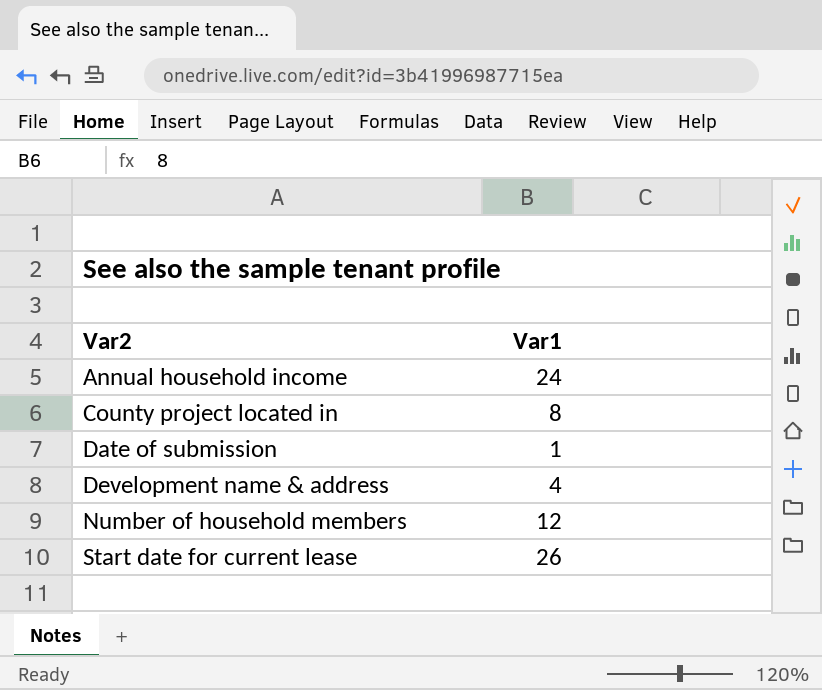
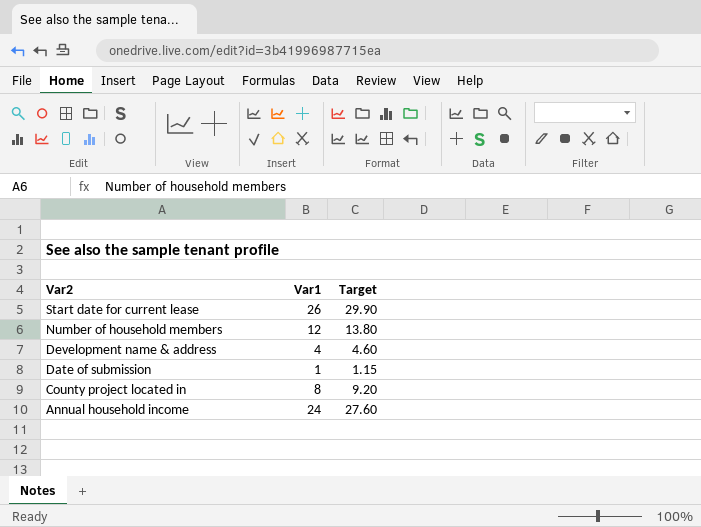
row order: Var2 ascending -> Var2 descending
column Target | formula: none -> [Var1] * 1.15

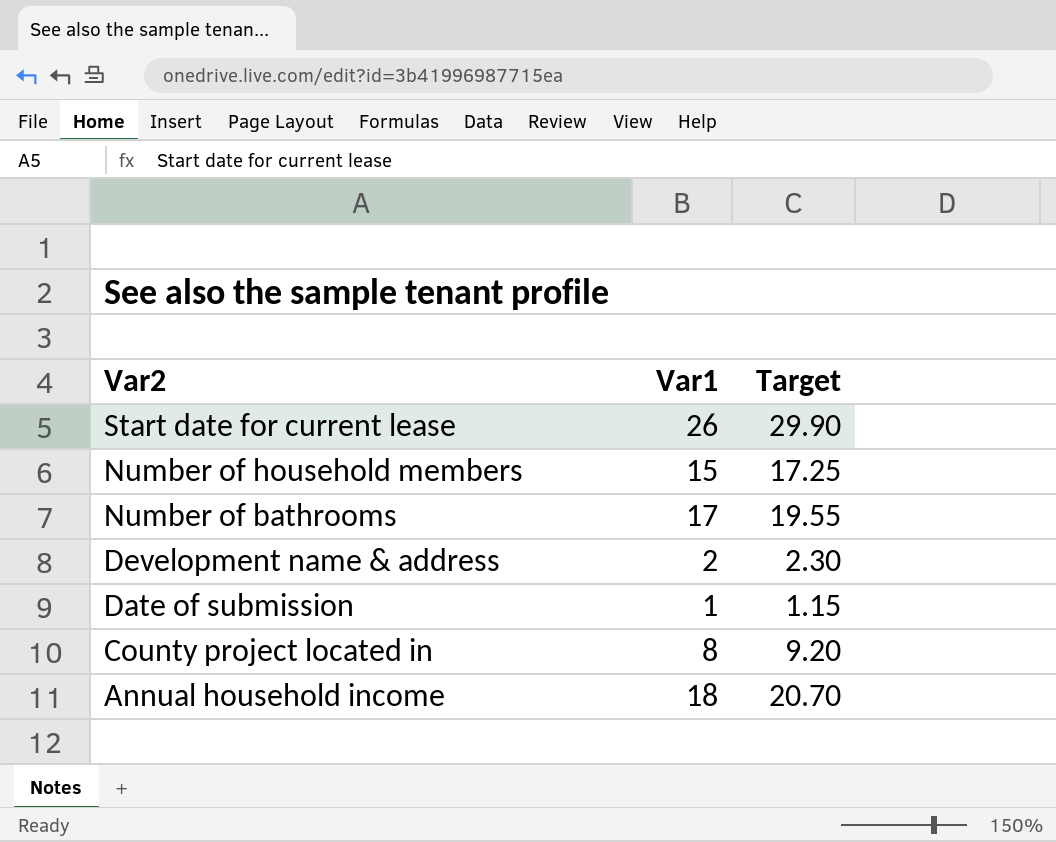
Number of household members | Var1: 12 -> 15
Number of household members | Target: 13.80 -> 17.25
row Number of bathrooms: none -> 17 | 19.55
Development name & address | Var1: 4 -> 2
Development name & address | Target: 4.60 -> 2.30
Annual household income | Var1: 24 -> 18
Annual household income | Target: 27.60 -> 20.70

